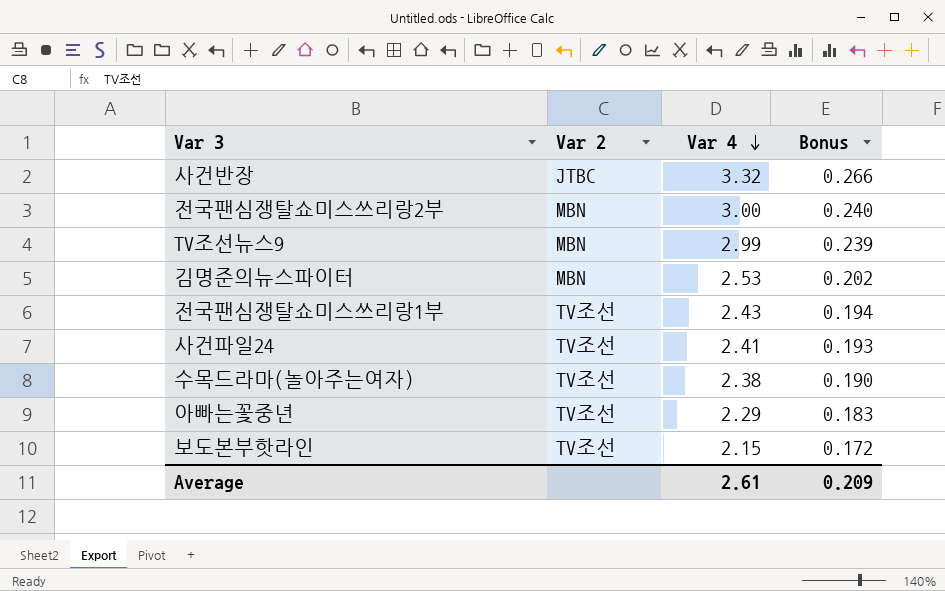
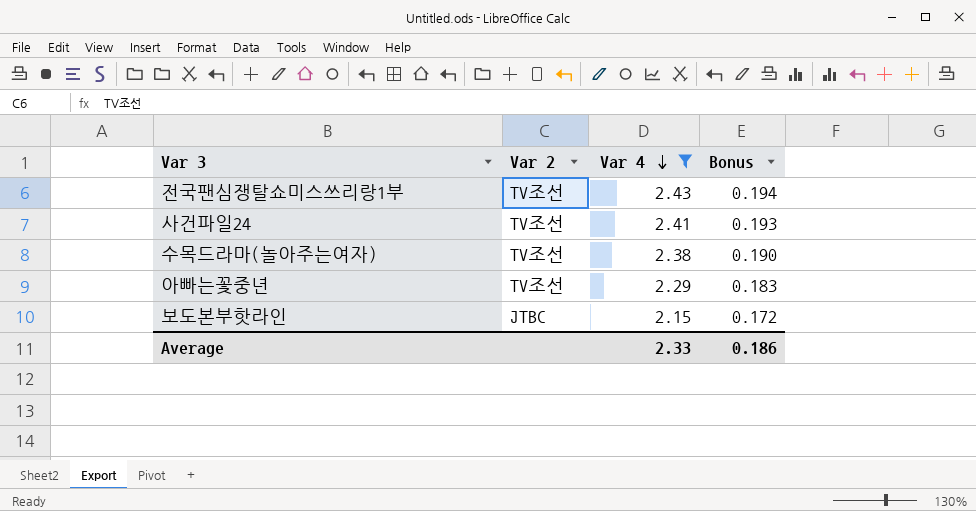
filter: none -> Var 4 <= 2.43
보도본부핫라인 | Var 2: TV조선 -> JTBC
Average | Var 4: 2.61 -> 2.33
Average | Bonus: 0.209 -> 0.186

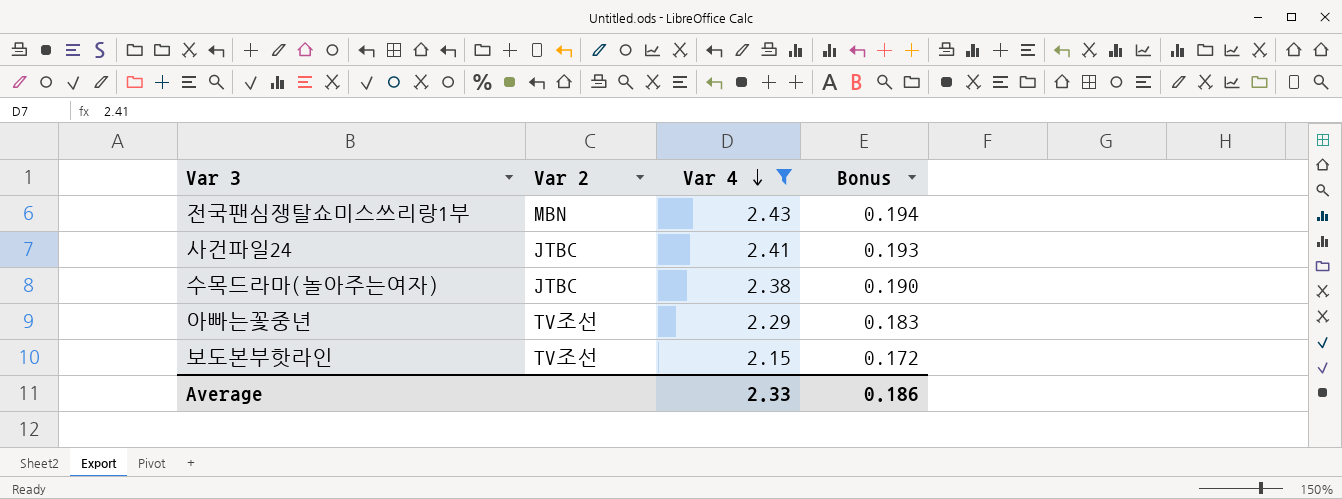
전국팬심쟁탈쇼미스쓰리랑1부 | Var 2: TV조선 -> MBN
사건파일24 | Var 2: TV조선 -> JTBC
수목드라마(놀아주는여자) | Var 2: TV조선 -> JTBC
보도본부핫라인 | Var 2: JTBC -> TV조선

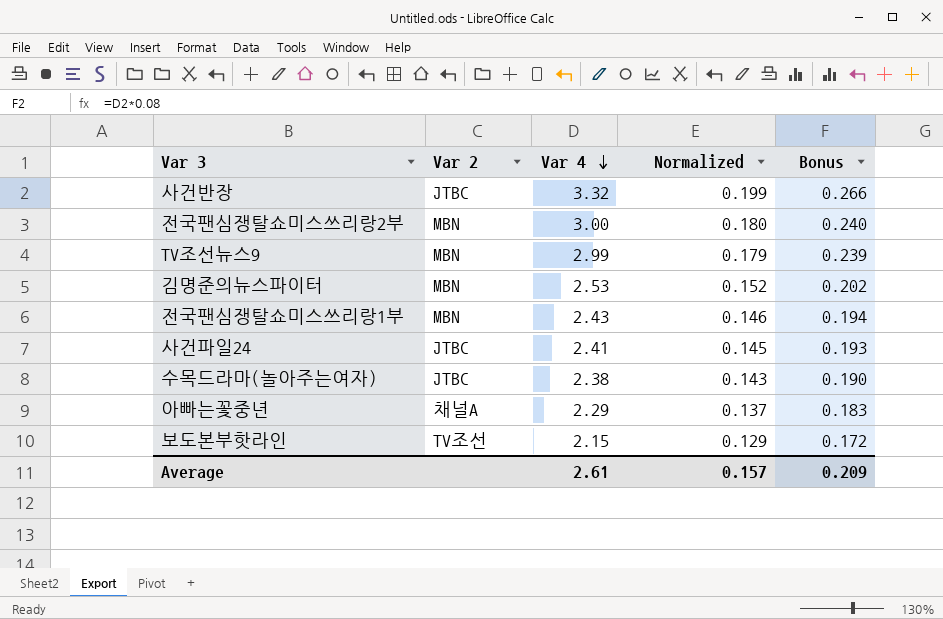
filter: Var 4 <= 2.43 -> none
column Normalized | formula: none -> [Var 4] * 0.06
아빠는꽃중년 | Var 2: TV조선 -> 채널A
Average | Var 4: 2.33 -> 2.61
Average | Bonus: 0.186 -> 0.209

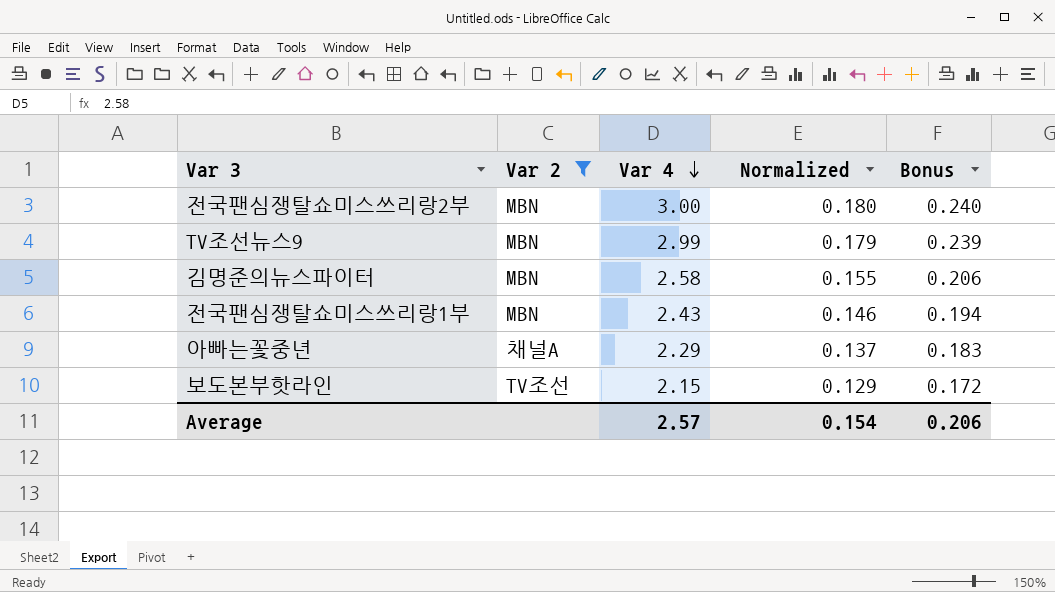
filter: none -> Var 2 != JTBC
김명준의뉴스파이터 | Var 4: 2.53 -> 2.58
김명준의뉴스파이터 | Normalized: 0.152 -> 0.155
김명준의뉴스파이터 | Bonus: 0.202 -> 0.206
Average | Var 4: 2.61 -> 2.57
Average | Normalized: 0.157 -> 0.154
Average | Bonus: 0.209 -> 0.206

